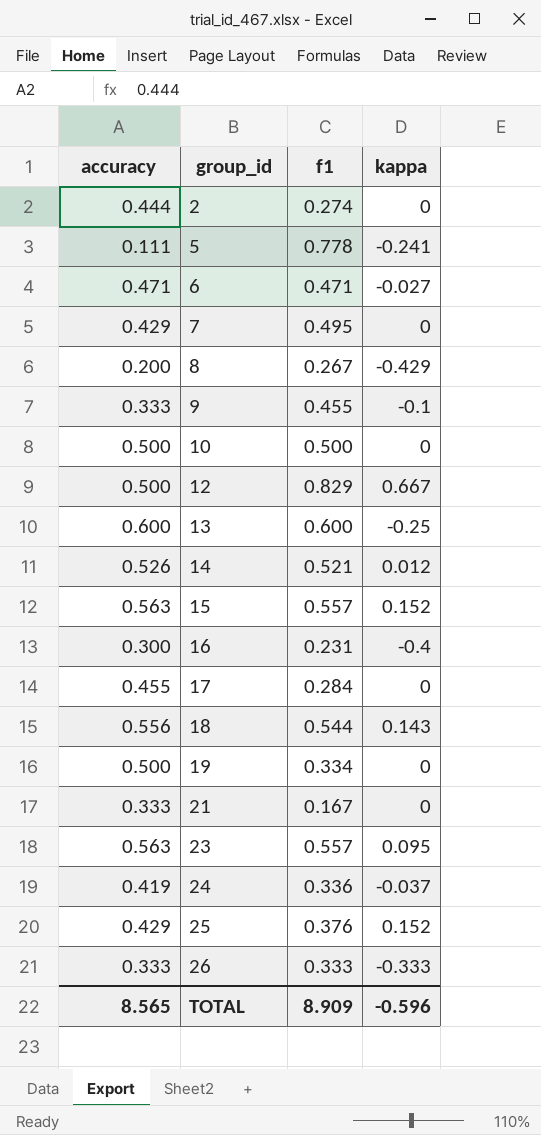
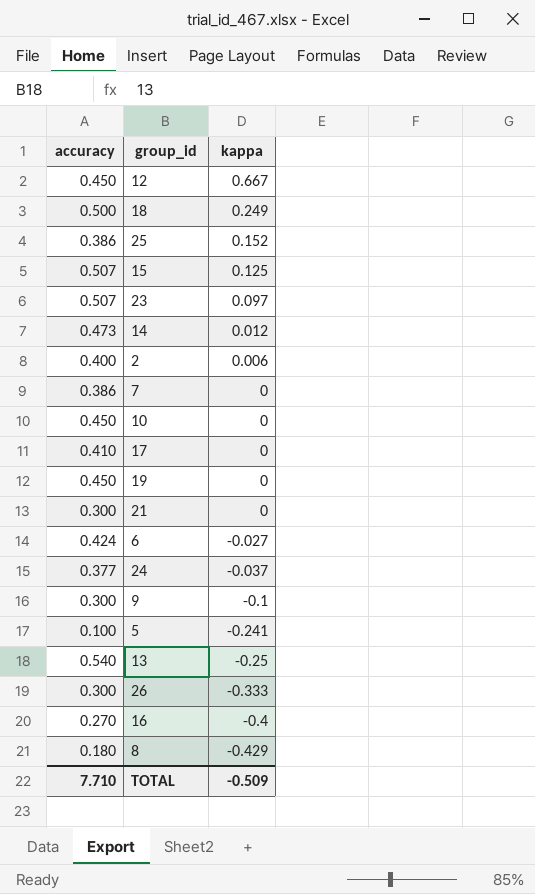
row order: group_id ascending -> kappa descending
column f1 | position: 3 -> none
12 | accuracy: 0.500 -> 0.450
18 | accuracy: 0.556 -> 0.500
18 | kappa: 0.143 -> 0.249
25 | accuracy: 0.429 -> 0.386
15 | accuracy: 0.563 -> 0.507
15 | kappa: 0.152 -> 0.125
23 | accuracy: 0.563 -> 0.507
23 | kappa: 0.095 -> 0.097
14 | accuracy: 0.526 -> 0.473
2 | accuracy: 0.444 -> 0.400
2 | kappa: 0 -> 0.006
7 | accuracy: 0.429 -> 0.386
10 | accuracy: 0.500 -> 0.450
17 | accuracy: 0.455 -> 0.410
19 | accuracy: 0.500 -> 0.450
21 | accuracy: 0.333 -> 0.300
6 | accuracy: 0.471 -> 0.424
24 | accuracy: 0.419 -> 0.377
9 | accuracy: 0.333 -> 0.300
5 | accuracy: 0.111 -> 0.100
13 | accuracy: 0.600 -> 0.540
26 | accuracy: 0.333 -> 0.300
16 | accuracy: 0.300 -> 0.270
8 | accuracy: 0.200 -> 0.180
TOTAL | accuracy: 8.565 -> 7.710
TOTAL | kappa: -0.596 -> -0.509

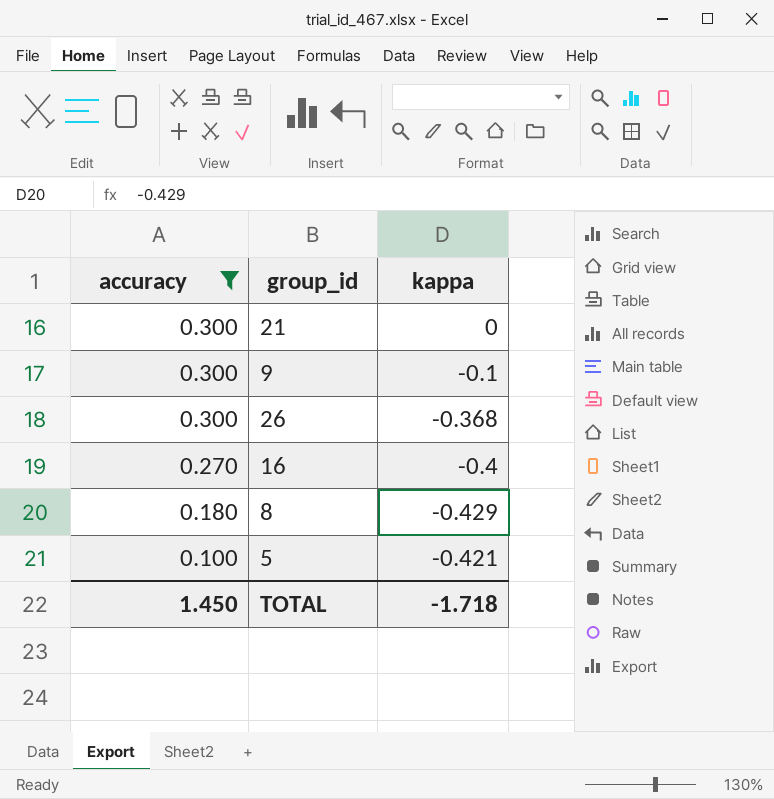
filter: none -> accuracy <= 0.300
row order: kappa descending -> accuracy descending
26 | kappa: -0.333 -> -0.368
5 | kappa: -0.241 -> -0.421
TOTAL | accuracy: 7.710 -> 1.450
TOTAL | kappa: -0.509 -> -1.718

